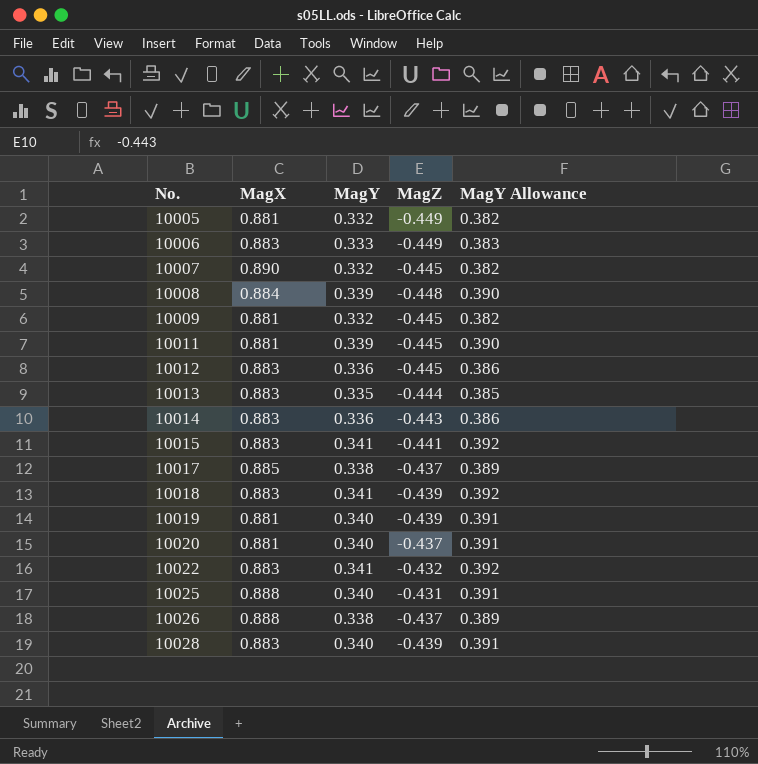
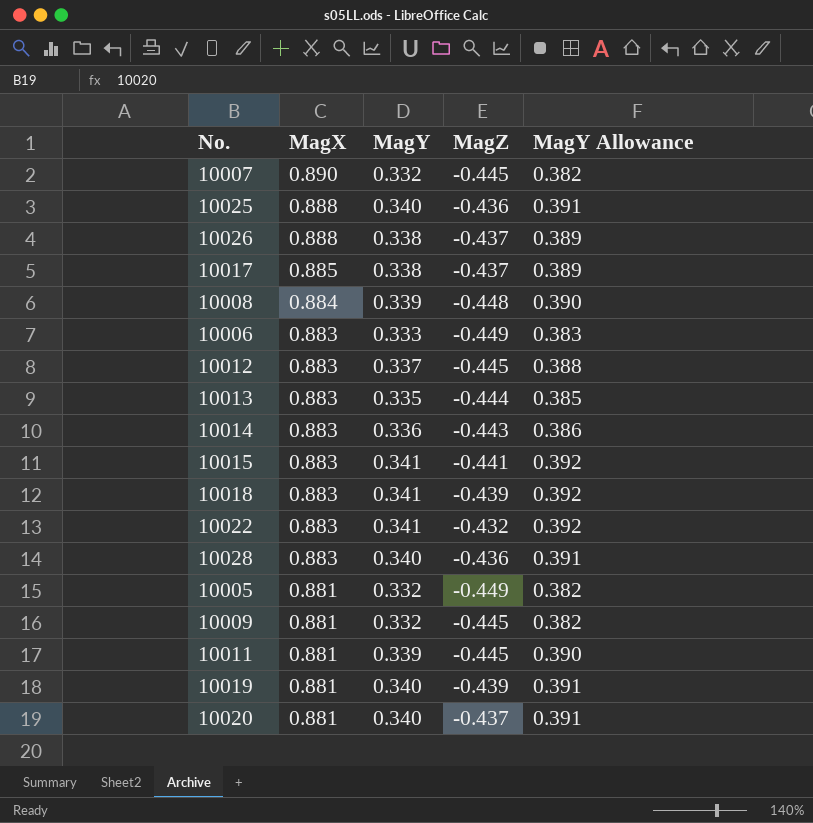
row order: No. ascending -> MagX descending
10025 | MagZ: -0.431 -> -0.436
10012 | MagY: 0.336 -> 0.337
10012 | MagY Allowance: 0.386 -> 0.388
10028 | MagZ: -0.439 -> -0.436

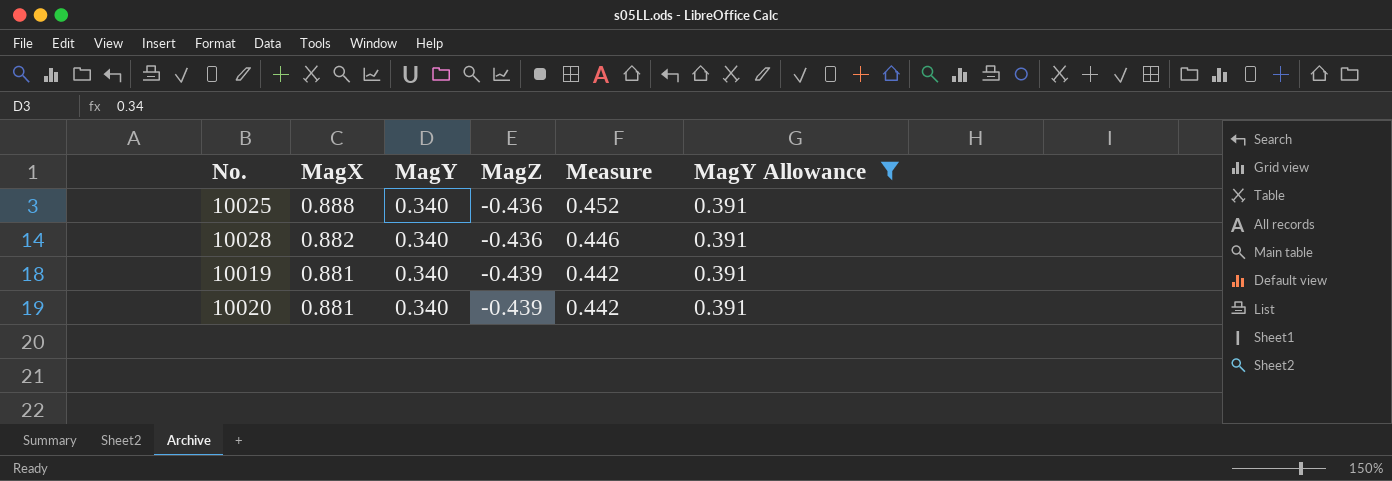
filter: none -> MagY Allowance = 0.391
column Measure | formula: none -> [MagX] + [MagZ]
10028 | MagX: 0.883 -> 0.882
10020 | MagZ: -0.437 -> -0.439

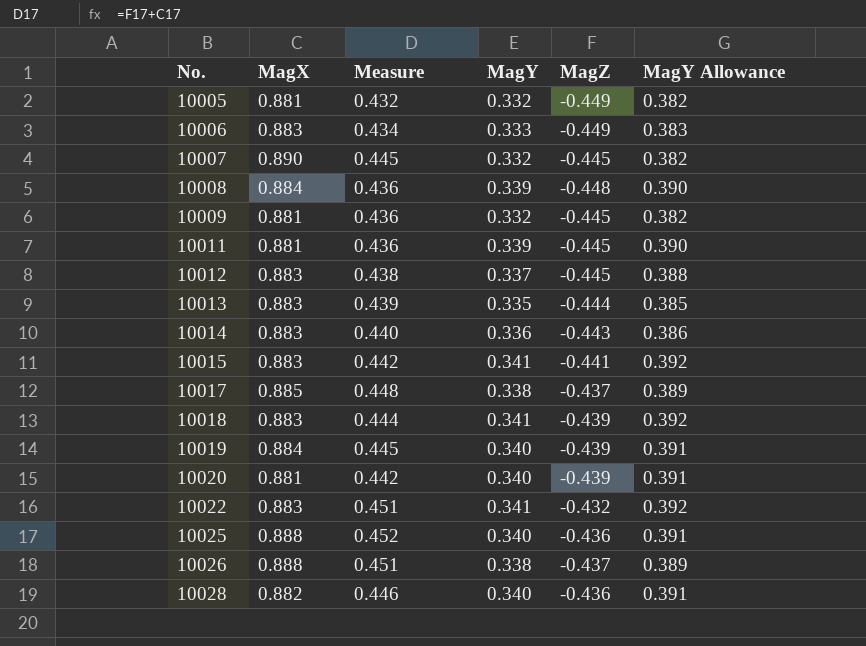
filter: MagY Allowance = 0.391 -> none
row order: MagX descending -> No. ascending
column Measure | position: 5 -> 3
10019 | MagX: 0.881 -> 0.884
10019 | Measure: 0.442 -> 0.445

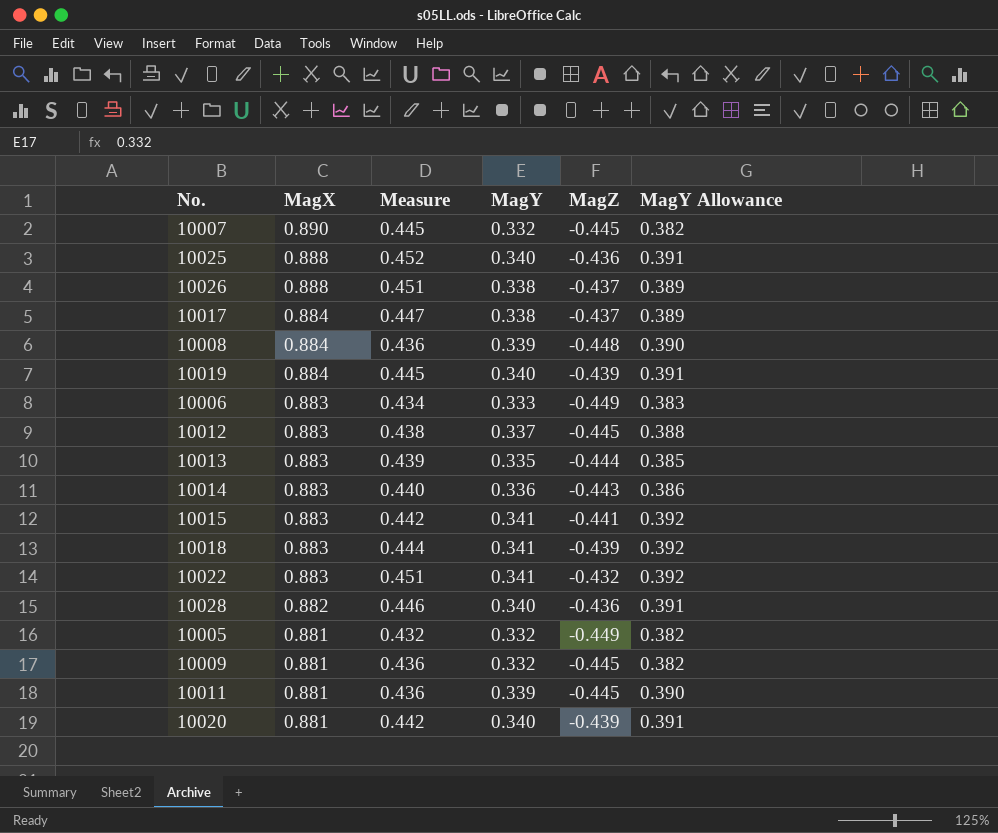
row order: No. ascending -> MagX descending
10017 | MagX: 0.885 -> 0.884
10017 | Measure: 0.448 -> 0.447

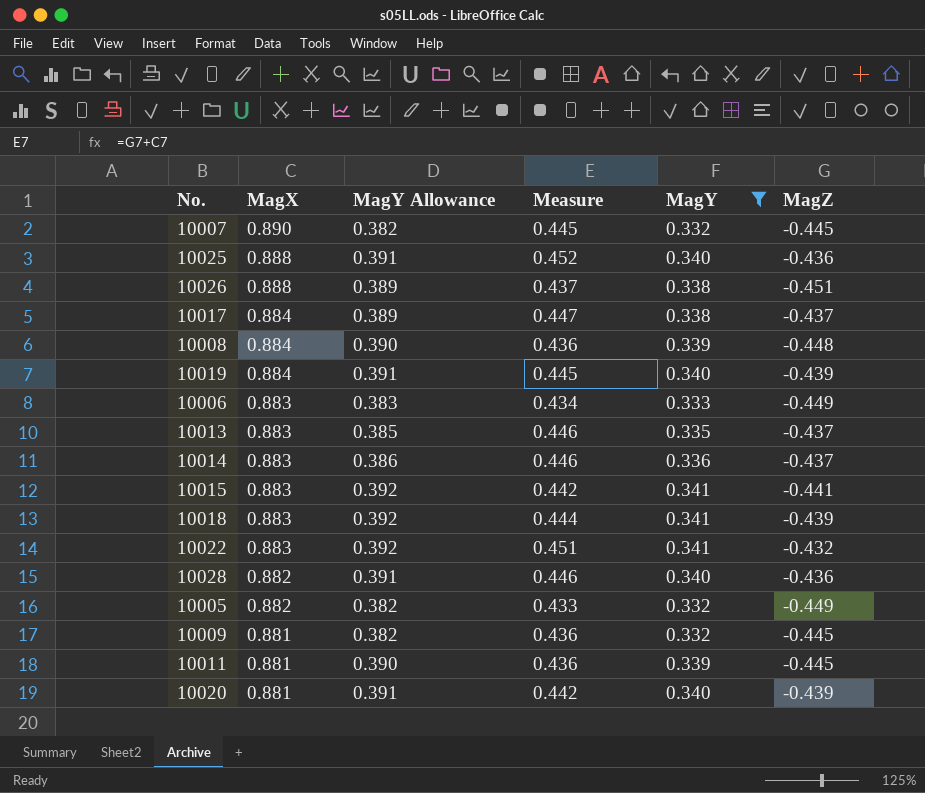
filter: none -> MagY != 0.337
column MagY Allowance | position: 6 -> 3
10026 | Measure: 0.451 -> 0.437
10026 | MagZ: -0.437 -> -0.451
10013 | Measure: 0.439 -> 0.446
10013 | MagZ: -0.444 -> -0.437
10014 | Measure: 0.440 -> 0.446
10014 | MagZ: -0.443 -> -0.437
10005 | MagX: 0.881 -> 0.882
10005 | Measure: 0.432 -> 0.433

